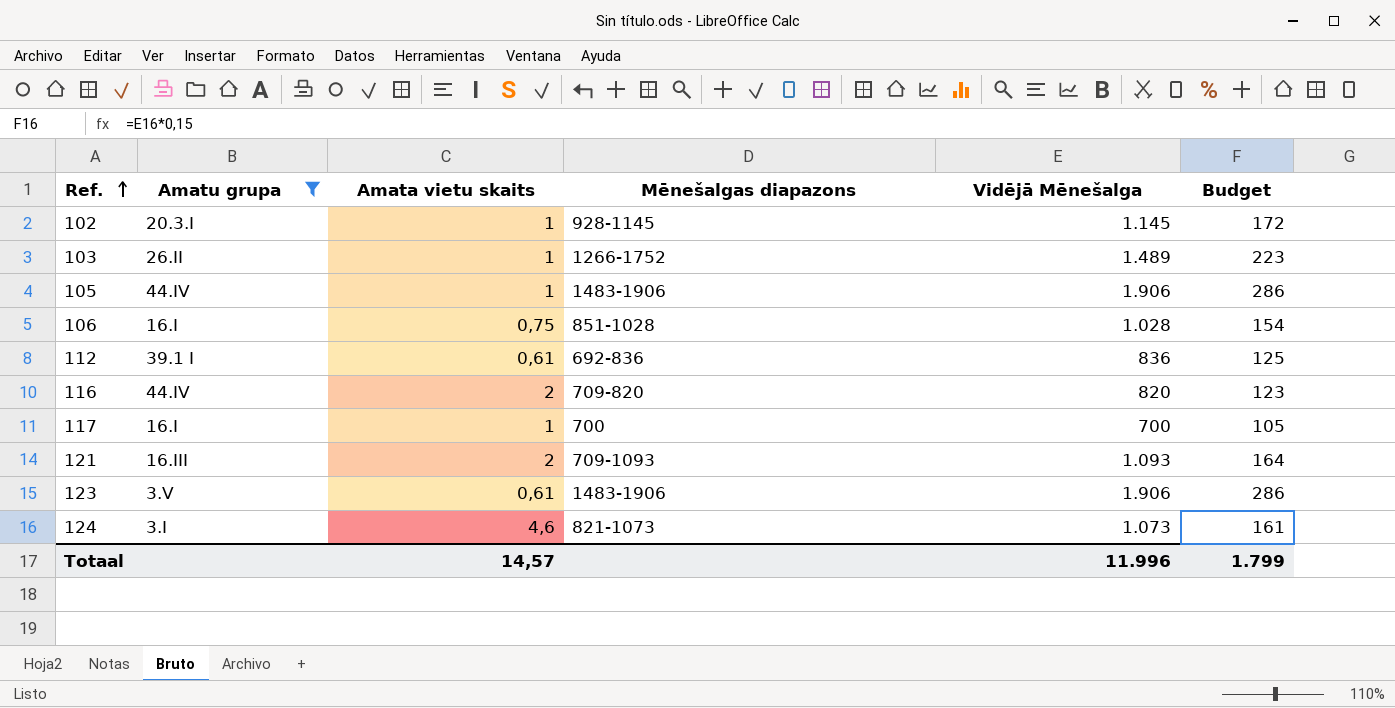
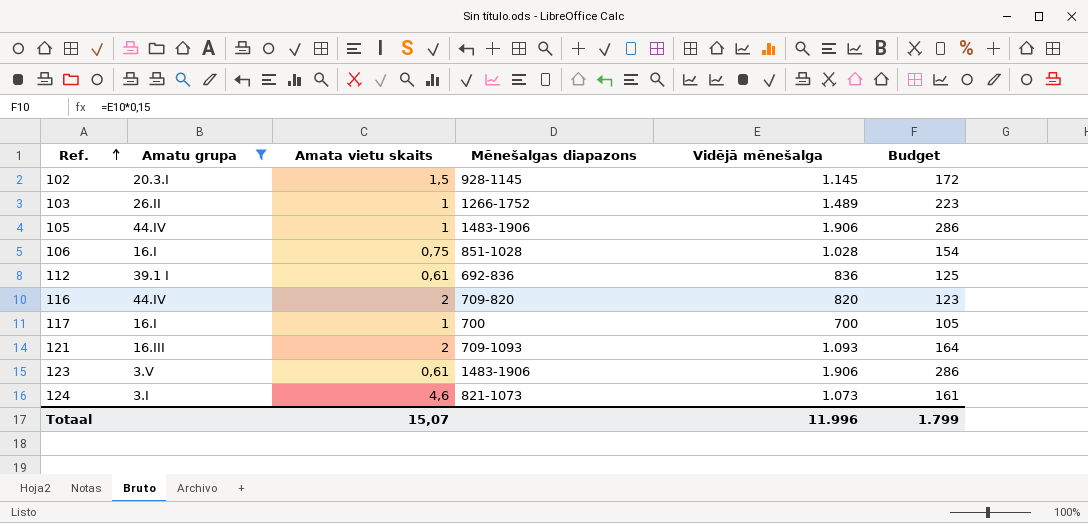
column name: Vidējā Mēnešalga -> Vidējā mēnešalga
102 | Amata vietu skaits: 1 -> 1,5
Totaal | Amata vietu skaits: 14,57 -> 15,07

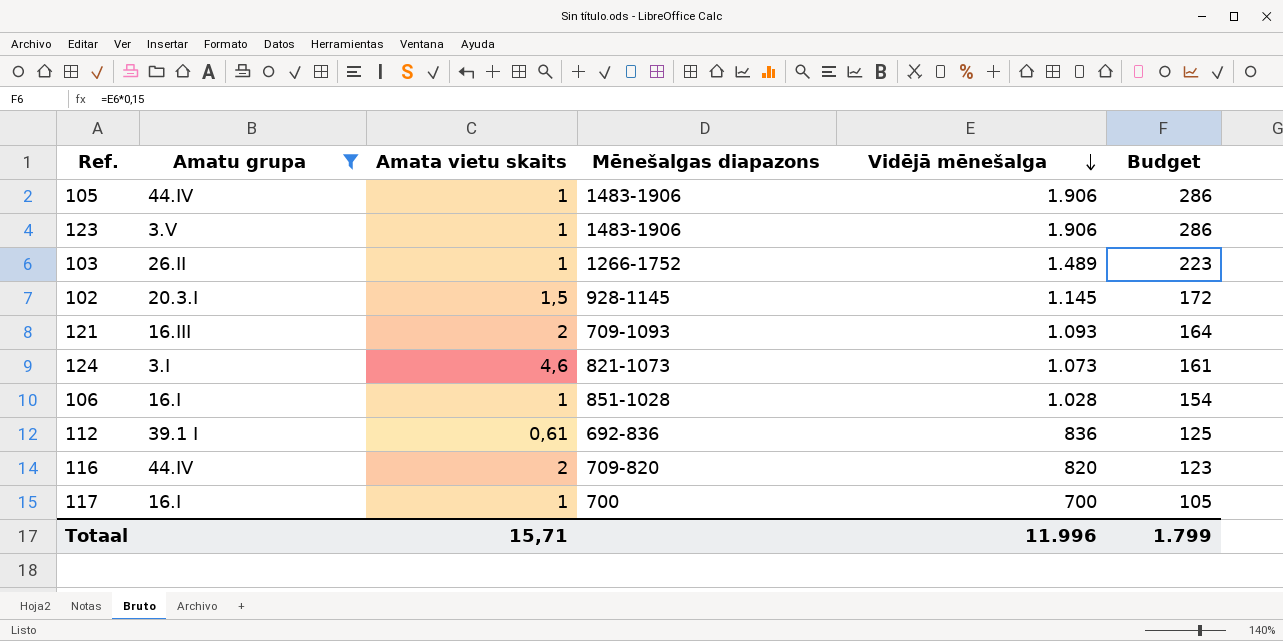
row order: Ref. ascending -> Vidējā mēnešalga descending
123 | Amata vietu skaits: 0,61 -> 1
106 | Amata vietu skaits: 0,75 -> 1
Totaal | Amata vietu skaits: 15,07 -> 15,71

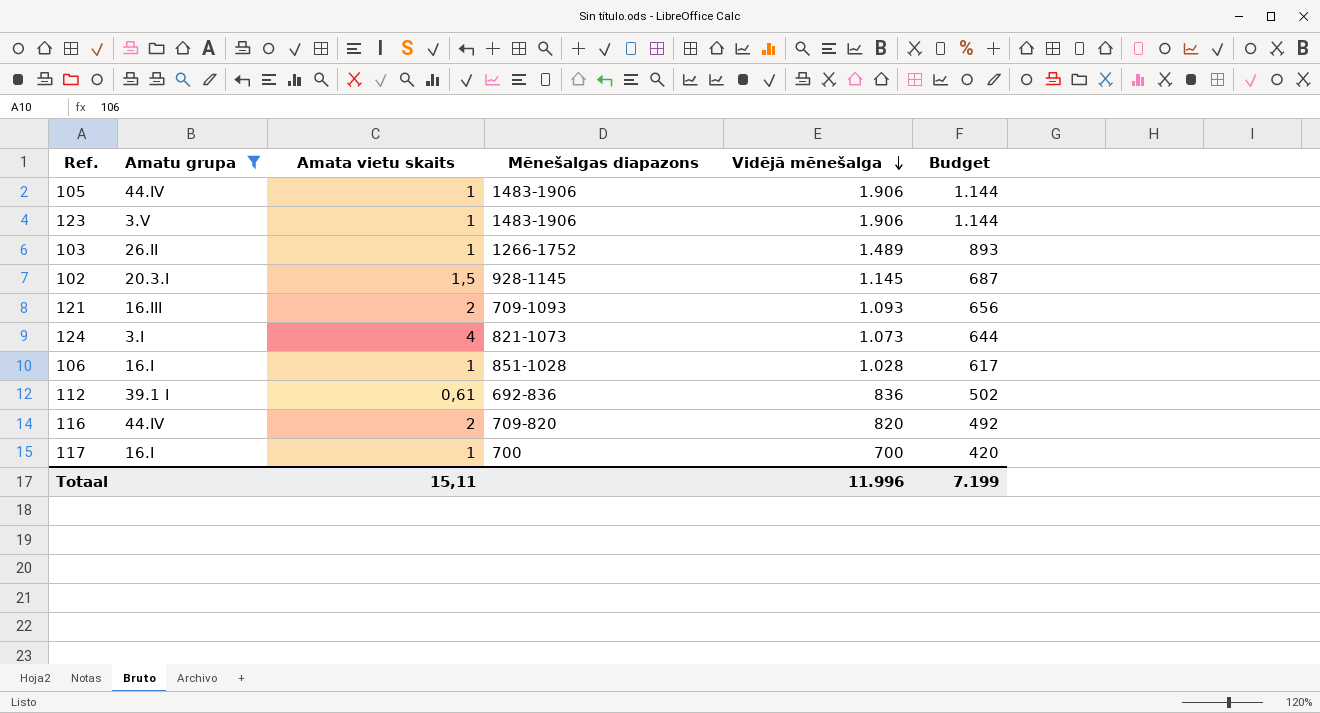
column Budget | formula: [Vidējā mēnešalga] * 0,15 -> [Vidējā mēnešalga] * 0,6
124 | Amata vietu skaits: 4,6 -> 4
Totaal | Amata vietu skaits: 15,71 -> 15,11
Totaal | Budget: 1.799 -> 7.199

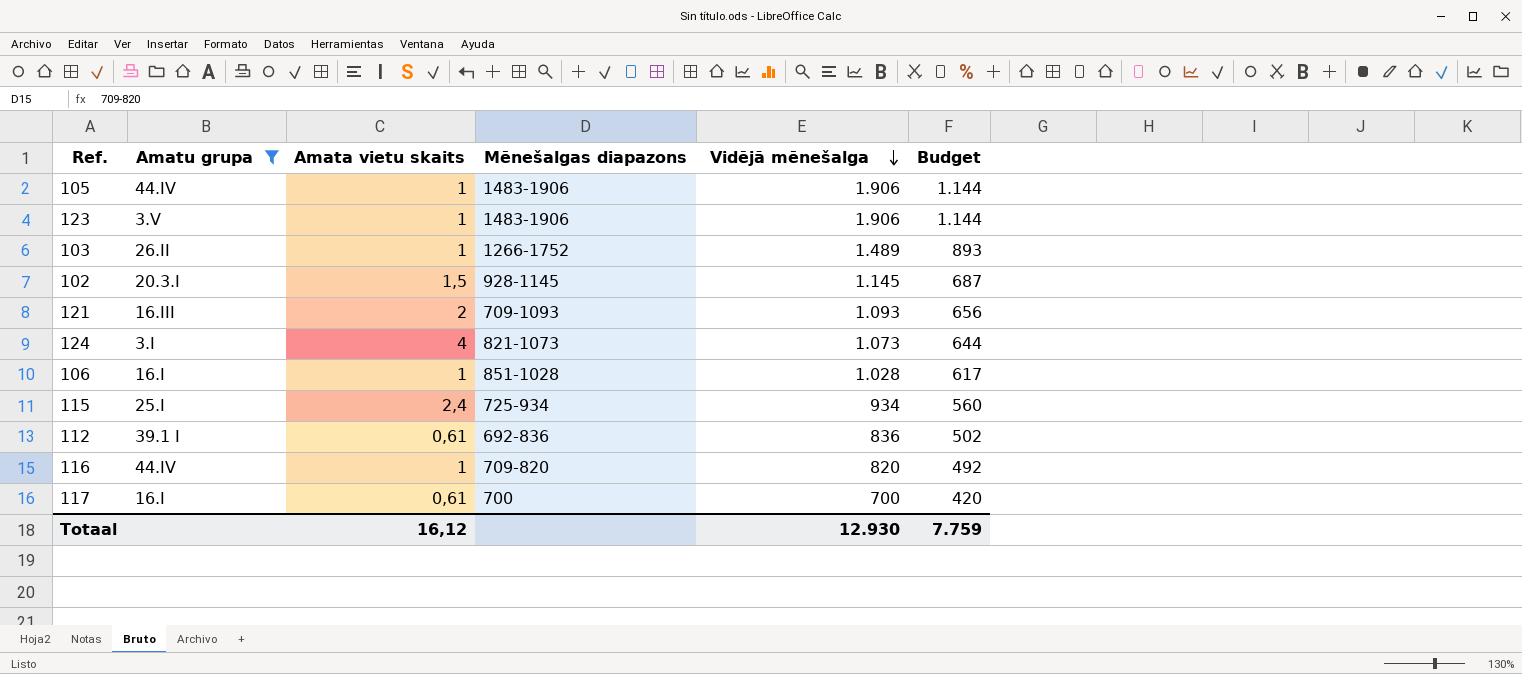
row 115: none -> 25.I | 2,4 | 725-934 | 934 | 560
116 | Amata vietu skaits: 2 -> 1
117 | Amata vietu skaits: 1 -> 0,61
Totaal | Amata vietu skaits: 15,11 -> 16,12
Totaal | Vidējā mēnešalga: 11.996 -> 12.930
Totaal | Budget: 7.199 -> 7.759

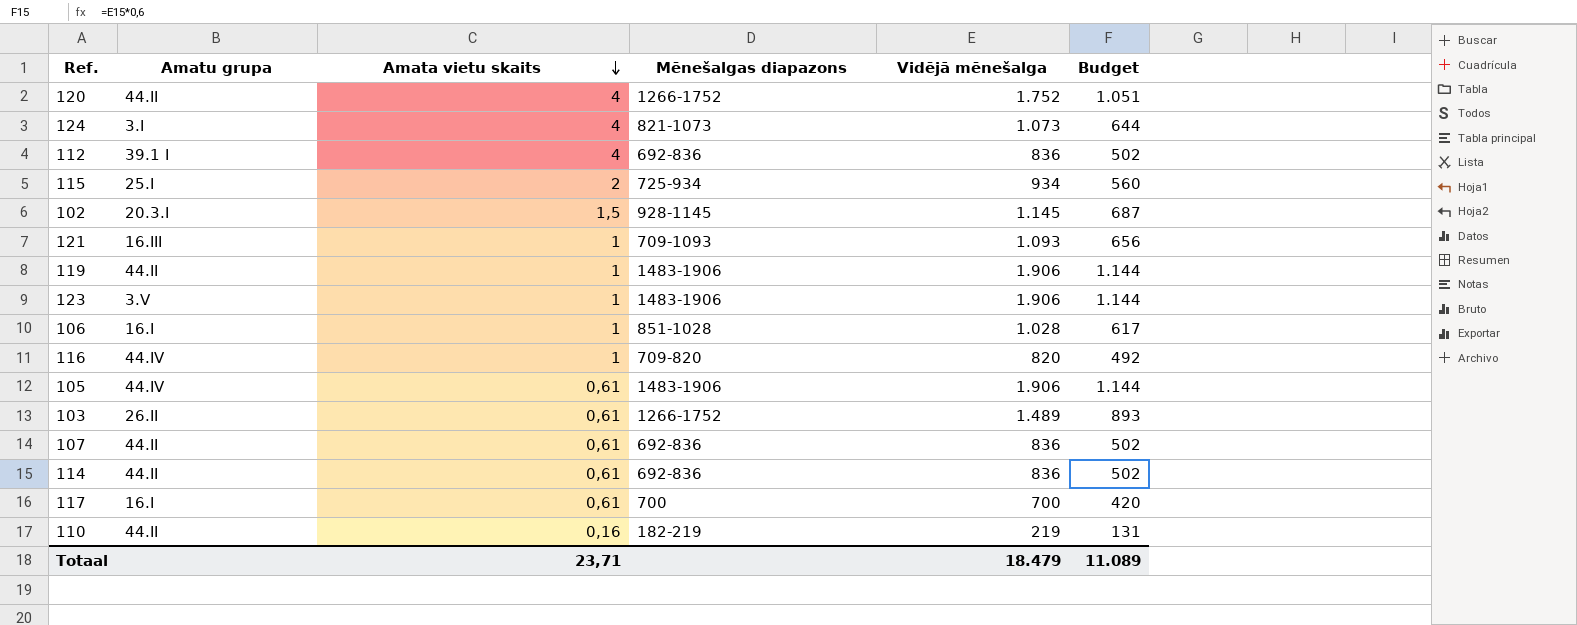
filter: Amatu grupa != 44.II -> none
row order: Vidējā mēnešalga descending -> Amata vietu skaits descending
112 | Amata vietu skaits: 0,61 -> 4
115 | Amata vietu skaits: 2,4 -> 2
121 | Amata vietu skaits: 2 -> 1
105 | Amata vietu skaits: 1 -> 0,61
103 | Amata vietu skaits: 1 -> 0,61
Totaal | Amata vietu skaits: 16,12 -> 23,71
Totaal | Vidējā mēnešalga: 12.930 -> 18.479
Totaal | Budget: 7.759 -> 11.089

